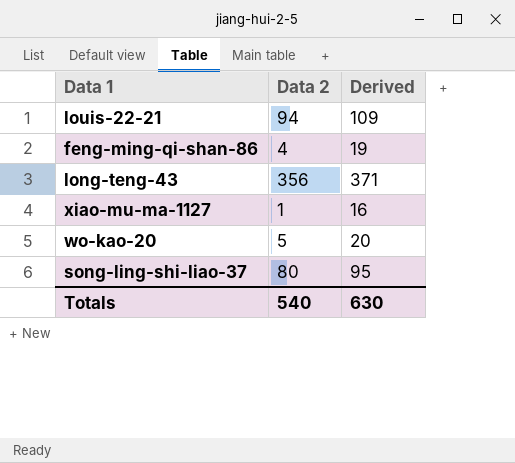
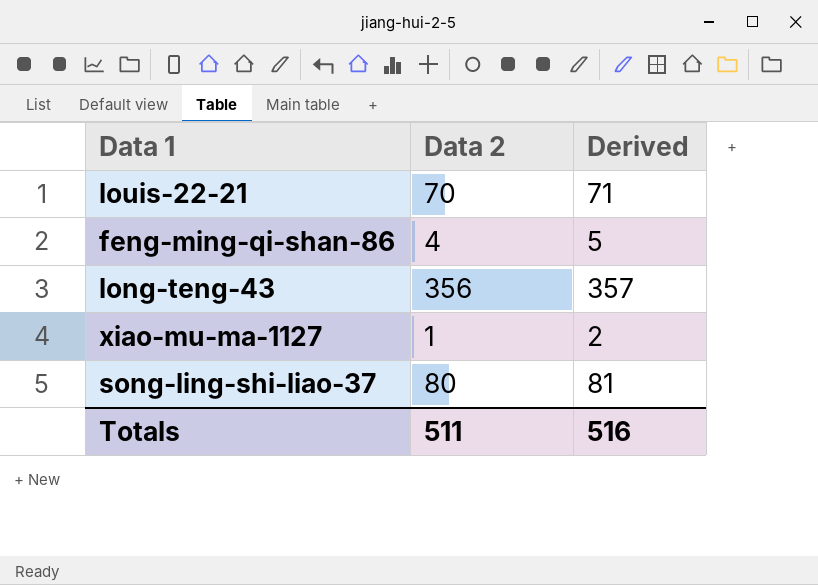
column Derived | formula: [Data 2] + 15 -> [Data 2] + 1
row wo-kao-20: 5 | 20 -> none
louis-22-21 | Data 2: 94 -> 70
Totals | Data 2: 540 -> 511
Totals | Derived: 630 -> 516

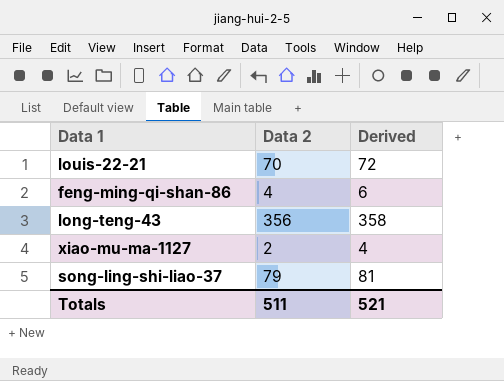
column Derived | formula: [Data 2] + 1 -> [Data 2] + 2
xiao-mu-ma-1127 | Data 2: 1 -> 2
song-ling-shi-liao-37 | Data 2: 80 -> 79
Totals | Derived: 516 -> 521

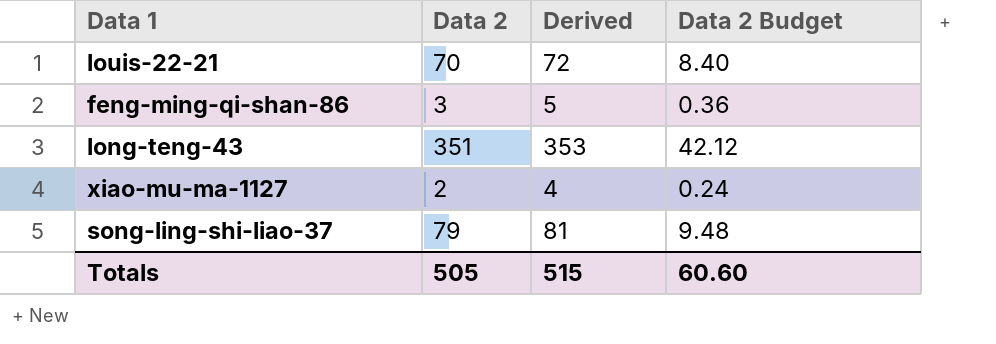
column Data 2 Budget | formula: none -> [Data 2] * 0.12
feng-ming-qi-shan-86 | Data 2: 4 -> 3
feng-ming-qi-shan-86 | Derived: 6 -> 5
long-teng-43 | Data 2: 356 -> 351
long-teng-43 | Derived: 358 -> 353
Totals | Data 2: 511 -> 505
Totals | Derived: 521 -> 515

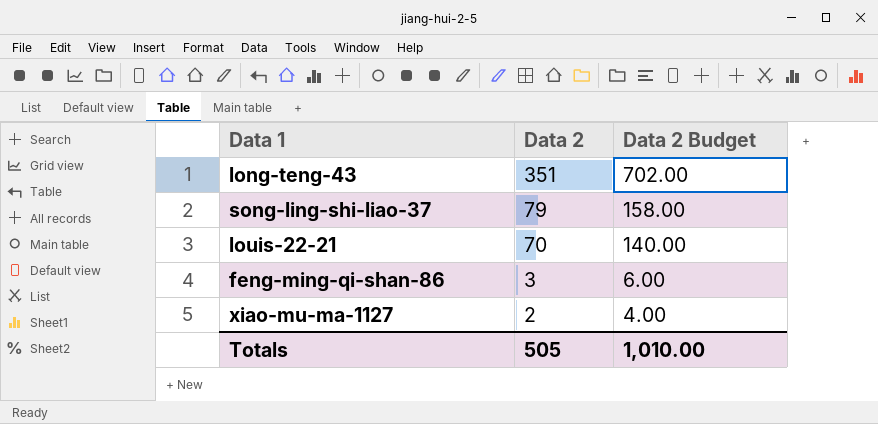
row order: none -> Data 2 descending
column Derived | formula: [Data 2] + 2 -> none
column Data 2 Budget | formula: [Data 2] * 0.12 -> [Data 2] * 2
Totals | Data 2 Budget: 60.60 -> 1,010.00

